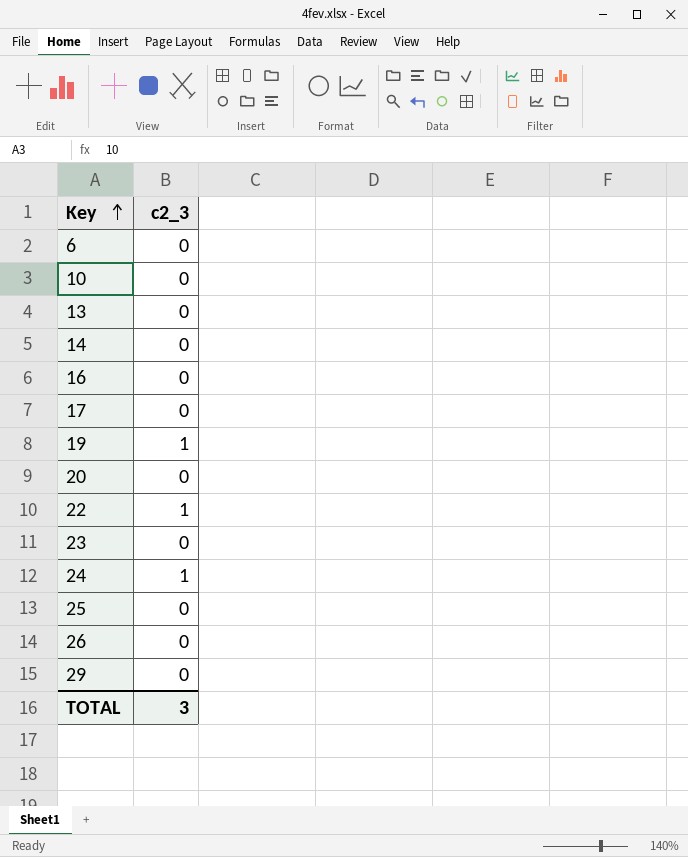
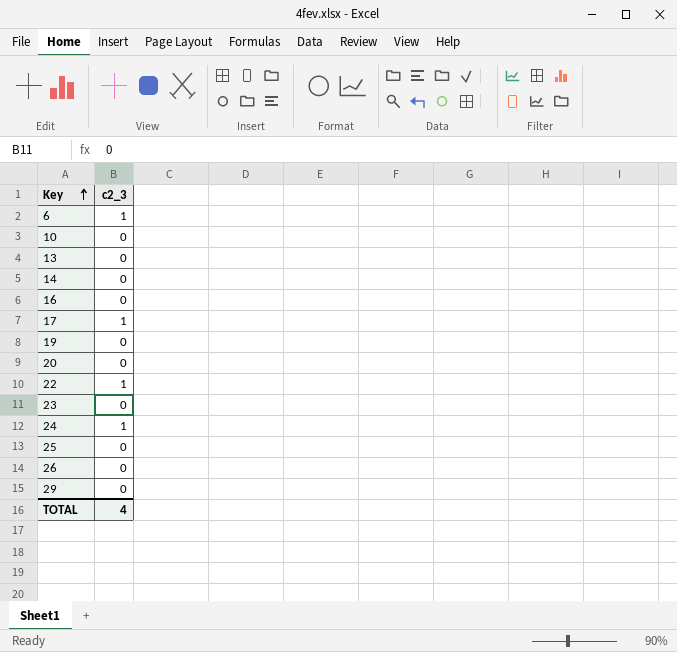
6 | c2_3: 0 -> 1
17 | c2_3: 0 -> 1
19 | c2_3: 1 -> 0
TOTAL | c2_3: 3 -> 4

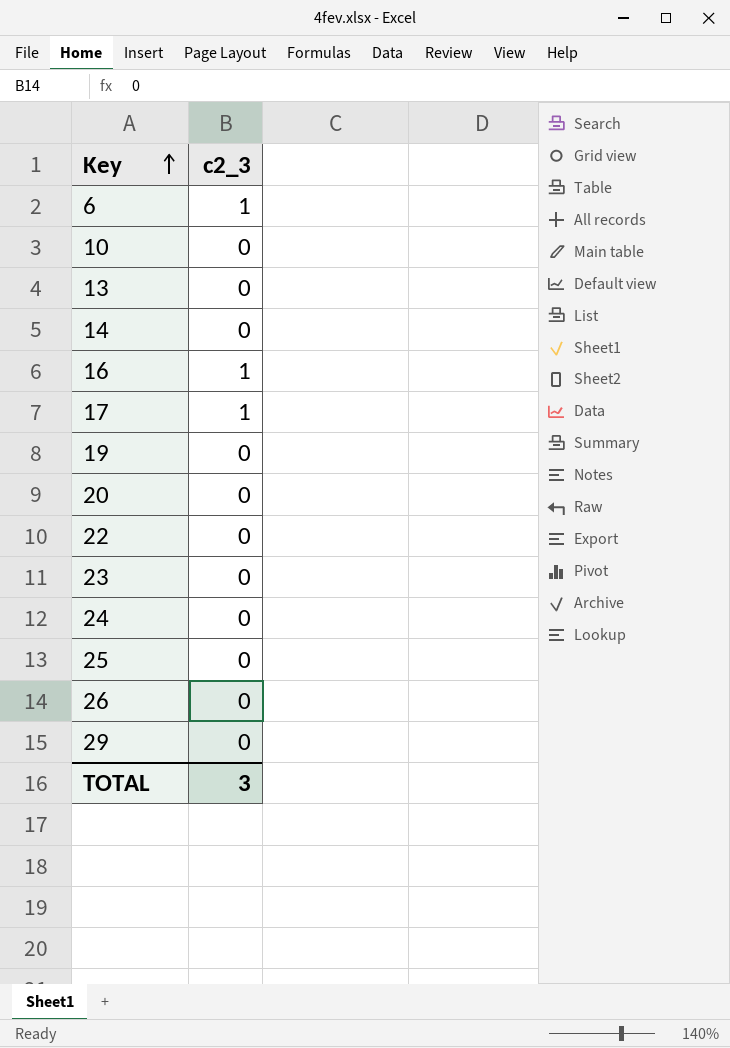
16 | c2_3: 0 -> 1
22 | c2_3: 1 -> 0
24 | c2_3: 1 -> 0
TOTAL | c2_3: 4 -> 3

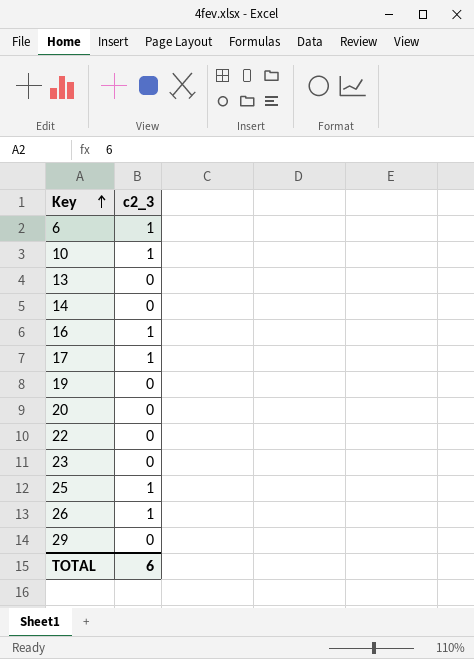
row 24: 0 -> none
10 | c2_3: 0 -> 1
25 | c2_3: 0 -> 1
26 | c2_3: 0 -> 1
TOTAL | c2_3: 3 -> 6

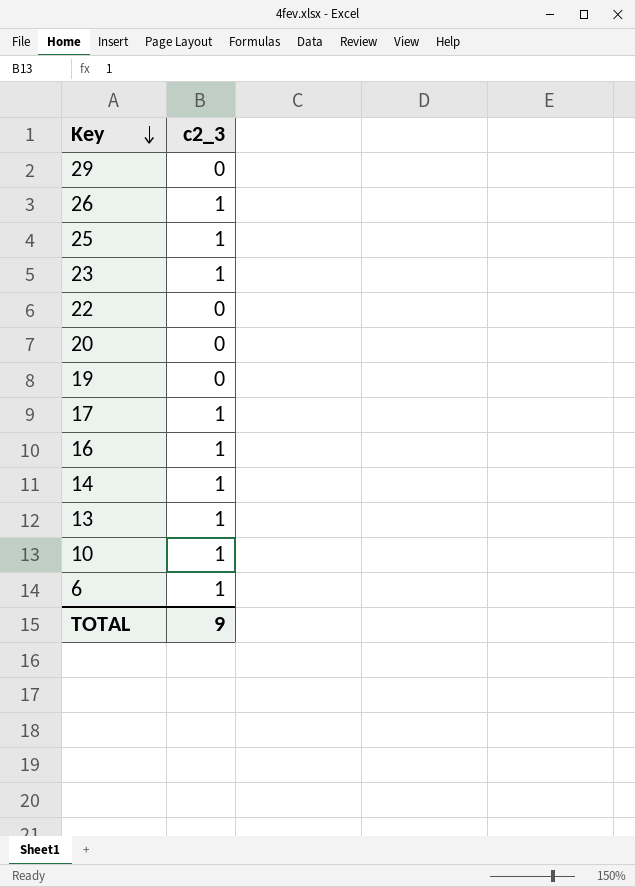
row order: Key ascending -> Key descending
23 | c2_3: 0 -> 1
14 | c2_3: 0 -> 1
13 | c2_3: 0 -> 1
TOTAL | c2_3: 6 -> 9

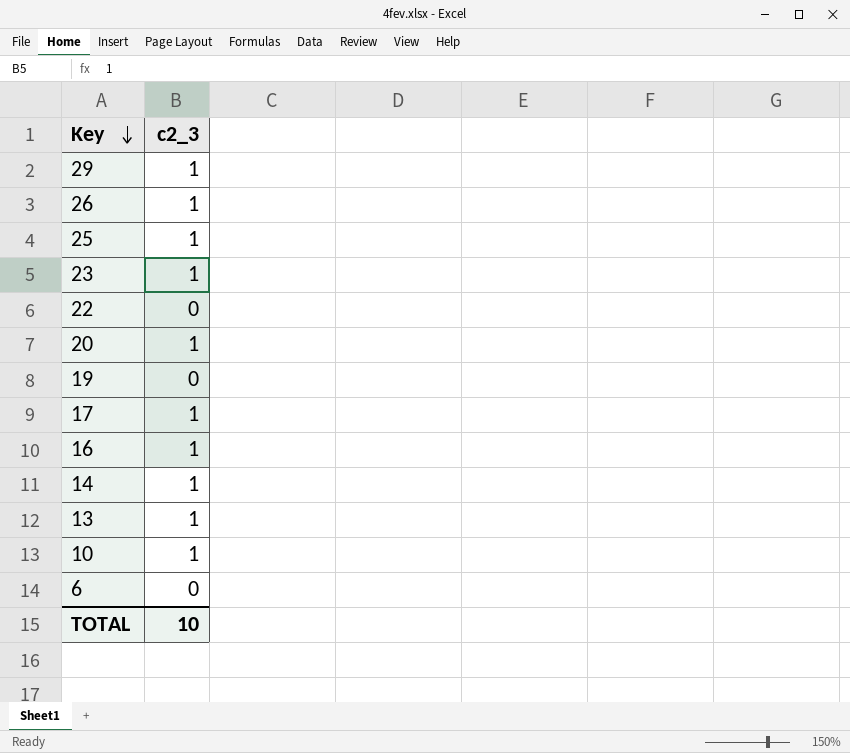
29 | c2_3: 0 -> 1
20 | c2_3: 0 -> 1
6 | c2_3: 1 -> 0
TOTAL | c2_3: 9 -> 10

